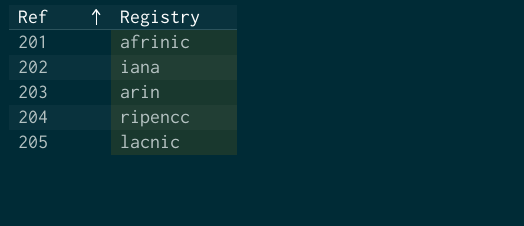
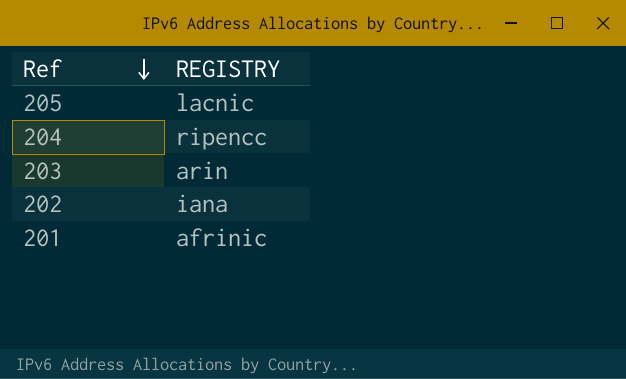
row order: Ref ascending -> Ref descending
column name: Registry -> REGISTRY

